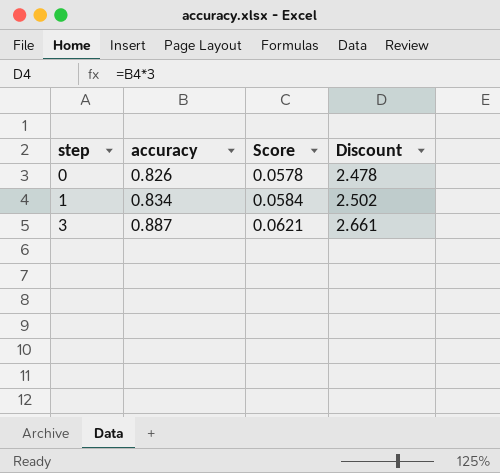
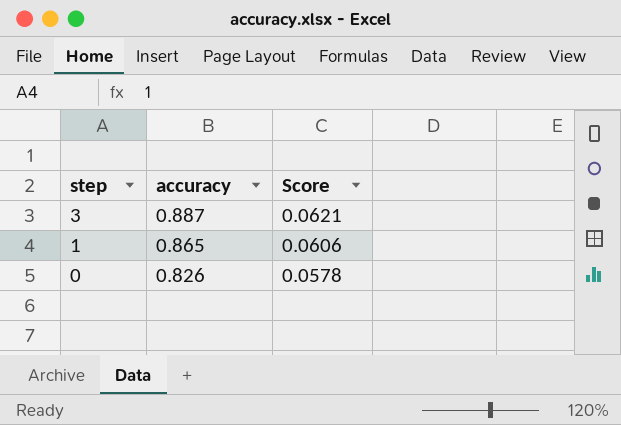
row order: step ascending -> step descending
column Discount | formula: [accuracy] * 3 -> none
1 | accuracy: 0.834 -> 0.865
1 | Score: 0.0584 -> 0.0606

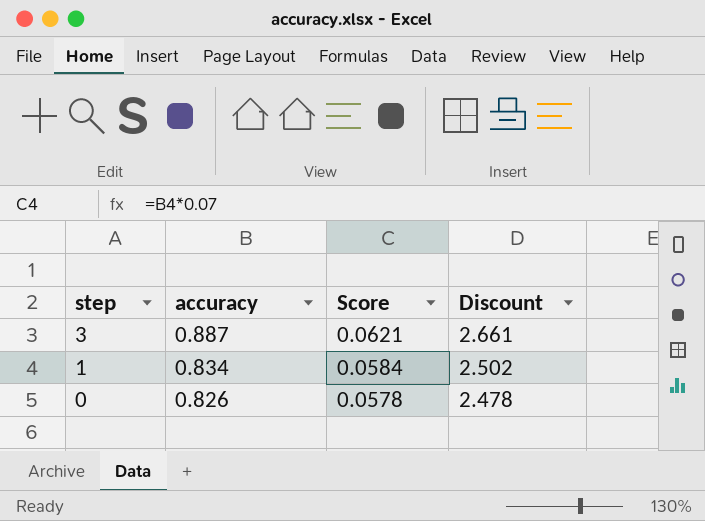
column Discount | formula: none -> [accuracy] * 3
1 | accuracy: 0.865 -> 0.834
1 | Score: 0.0606 -> 0.0584

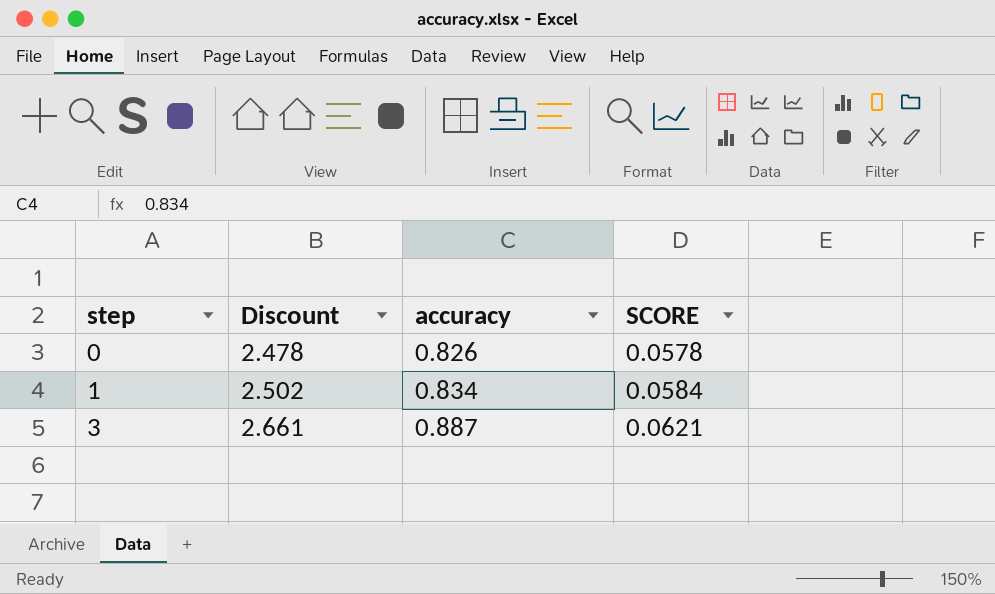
row order: step descending -> step ascending
column Discount | position: 4 -> 2
column name: Score -> SCORE

